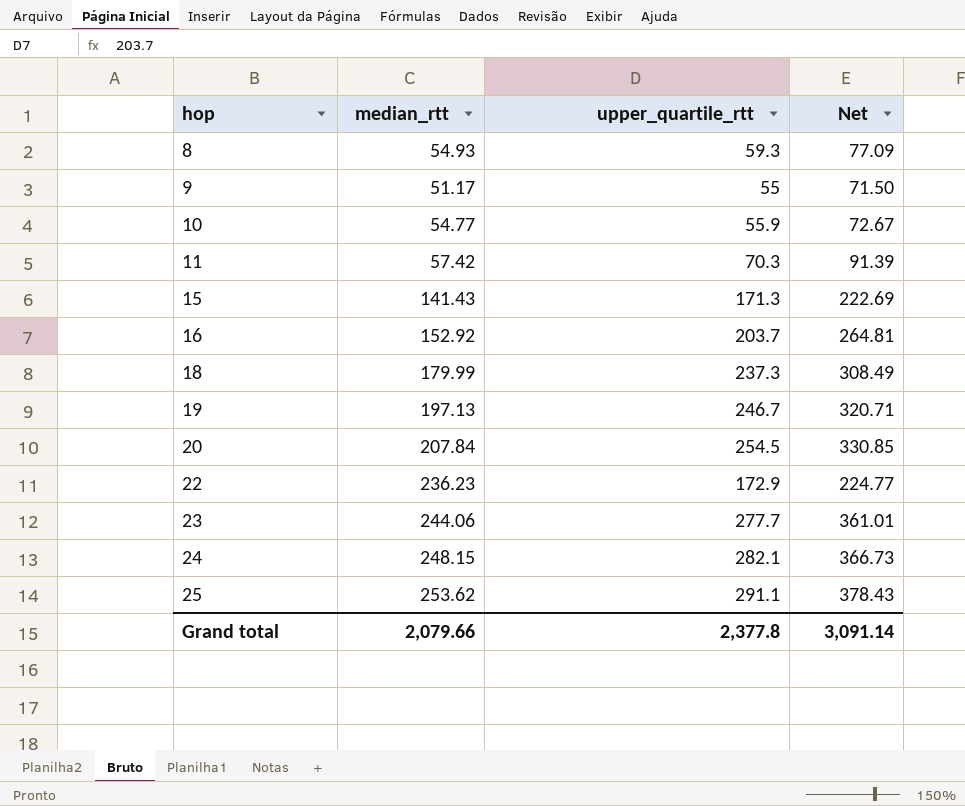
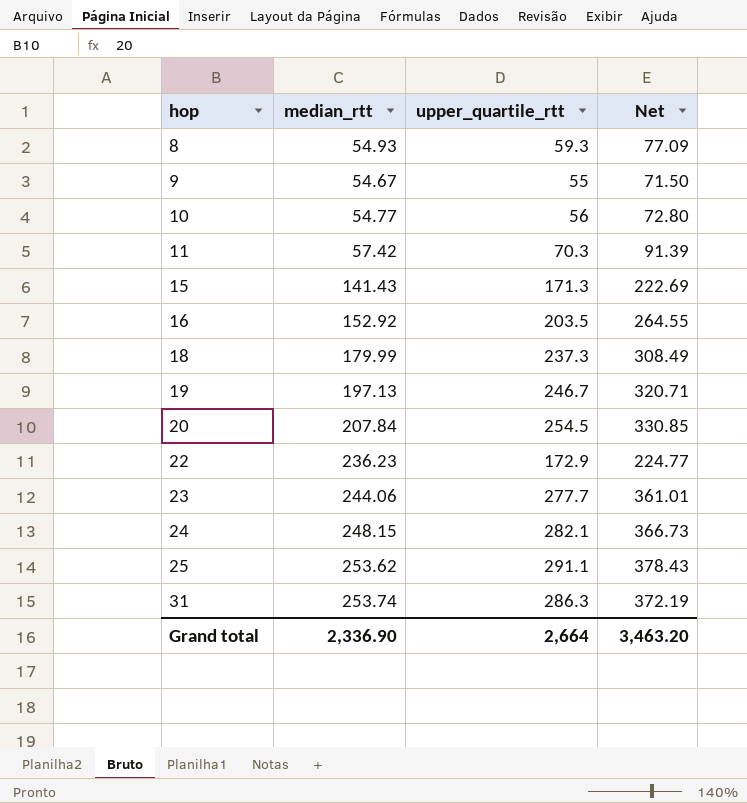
9 | median_rtt: 51.17 -> 54.67
10 | upper_quartile_rtt: 55.9 -> 56
10 | Net: 72.67 -> 72.80
16 | upper_quartile_rtt: 203.7 -> 203.5
16 | Net: 264.81 -> 264.55
row 31: none -> 253.74 | 286.3 | 372.19
Grand total | median_rtt: 2,079.66 -> 2,336.90
Grand total | upper_quartile_rtt: 2,377.8 -> 2,664
Grand total | Net: 3,091.14 -> 3,463.20

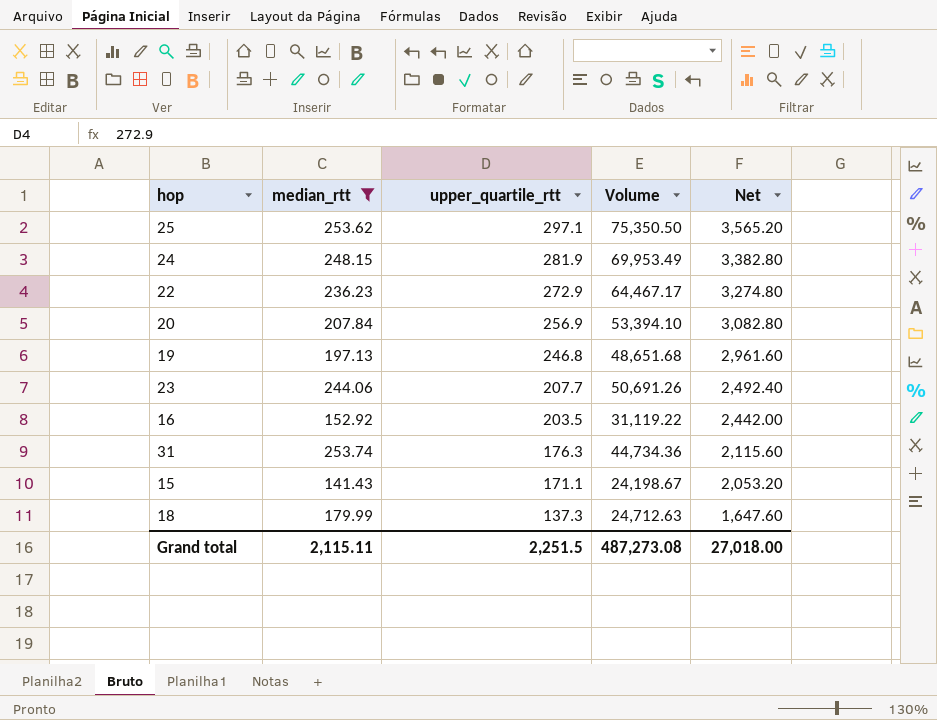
filter: none -> median_rtt >= 141.43
row order: hop ascending -> upper_quartile_rtt descending
column Volume | formula: none -> [median_rtt] * [upper_quartile_rtt]
column Net | formula: [upper_quartile_rtt] * 1.3 -> [upper_quartile_rtt] * 12
25 | upper_quartile_rtt: 291.1 -> 297.1
24 | upper_quartile_rtt: 282.1 -> 281.9
22 | upper_quartile_rtt: 172.9 -> 272.9
20 | upper_quartile_rtt: 254.5 -> 256.9
19 | upper_quartile_rtt: 246.7 -> 246.8
23 | upper_quartile_rtt: 277.7 -> 207.7
31 | upper_quartile_rtt: 286.3 -> 176.3
15 | upper_quartile_rtt: 171.3 -> 171.1
18 | upper_quartile_rtt: 237.3 -> 137.3
Grand total | median_rtt: 2,336.90 -> 2,115.11
Grand total | upper_quartile_rtt: 2,664 -> 2,251.5
Grand total | Net: 3,463.20 -> 27,018.00

